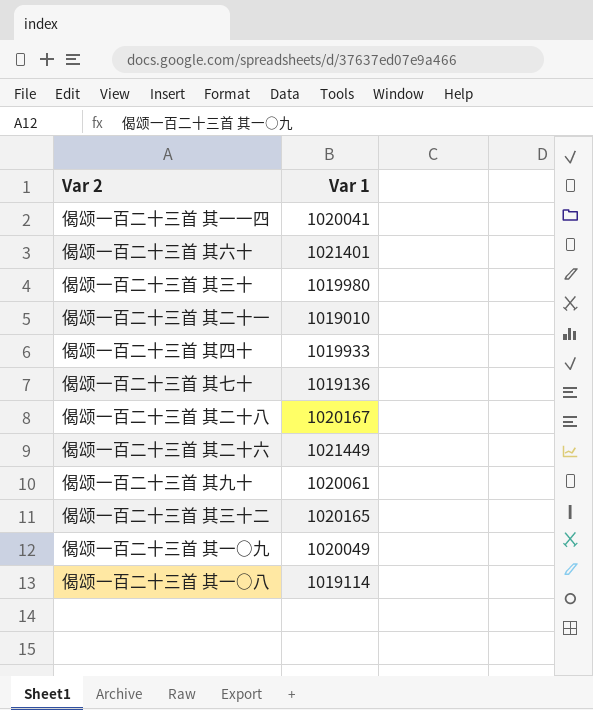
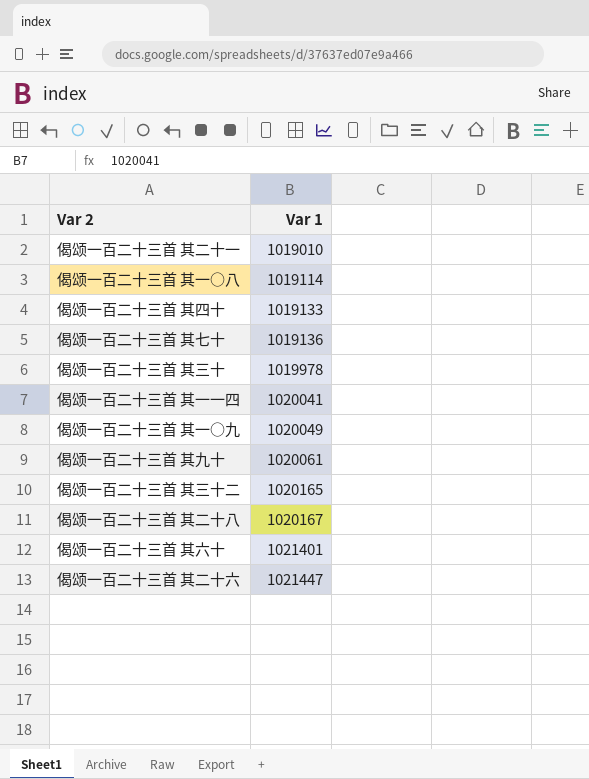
row order: none -> Var 1 ascending
偈颂一百二十三首 其四十 | Var 1: 1019933 -> 1019133
偈颂一百二十三首 其三十 | Var 1: 1019980 -> 1019978
偈颂一百二十三首 其二十六 | Var 1: 1021449 -> 1021447

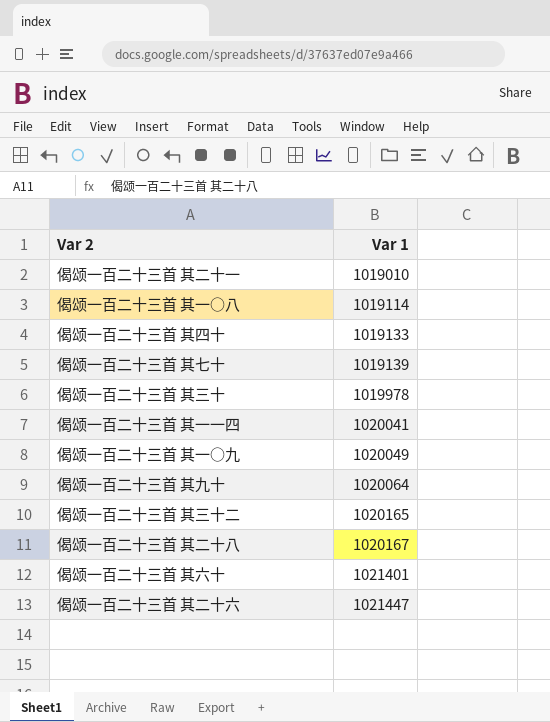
偈颂一百二十三首 其七十 | Var 1: 1019136 -> 1019139
偈颂一百二十三首 其九十 | Var 1: 1020061 -> 1020064

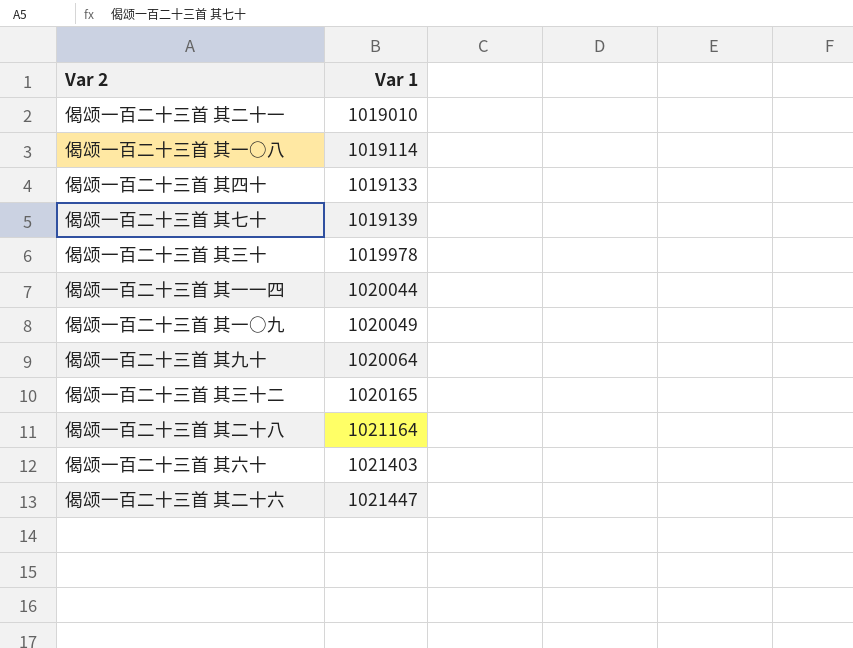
偈颂一百二十三首 其一一四 | Var 1: 1020041 -> 1020044
偈颂一百二十三首 其二十八 | Var 1: 1020167 -> 1021164
偈颂一百二十三首 其六十 | Var 1: 1021401 -> 1021403

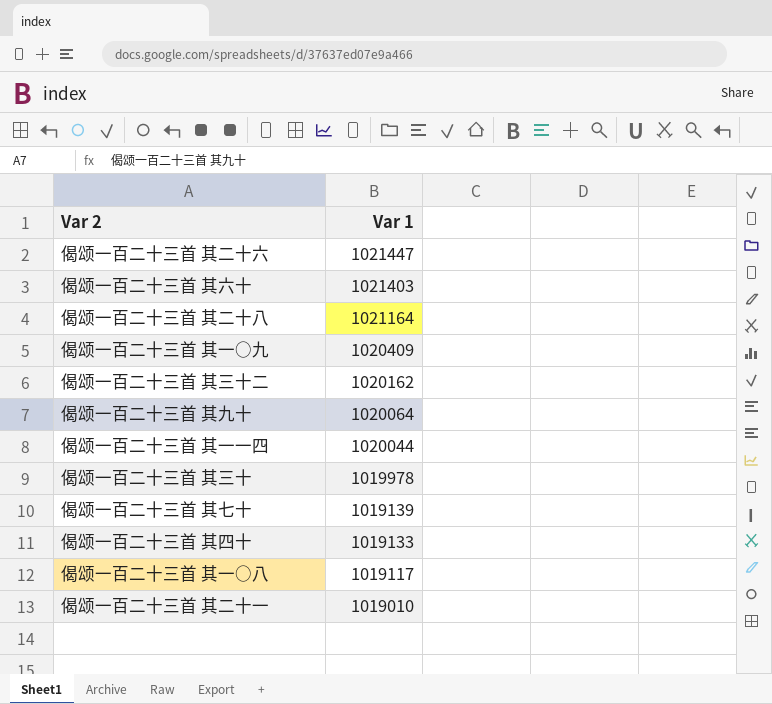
row order: Var 1 ascending -> Var 1 descending
偈颂一百二十三首 其一○九 | Var 1: 1020049 -> 1020409
偈颂一百二十三首 其三十二 | Var 1: 1020165 -> 1020162
偈颂一百二十三首 其一○八 | Var 1: 1019114 -> 1019117

